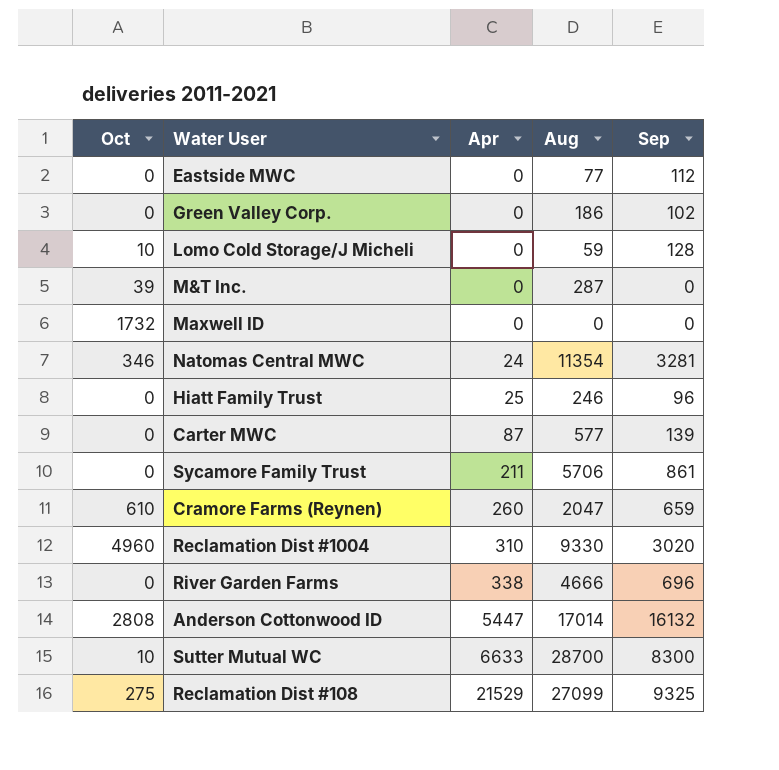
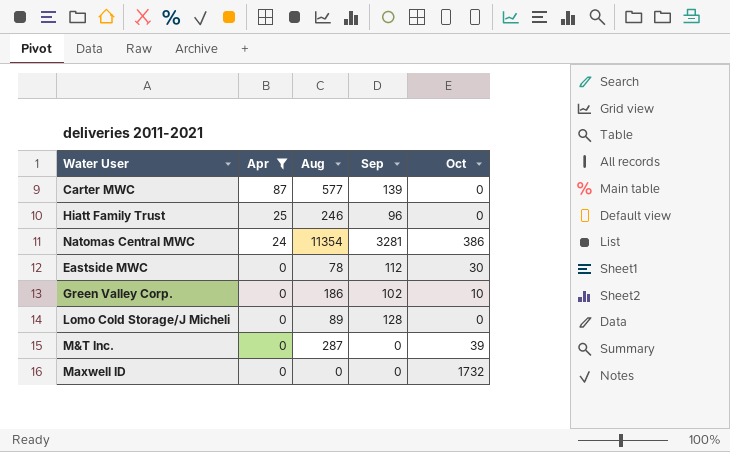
filter: none -> Apr <= 87
row order: Apr ascending -> Apr descending
column Oct | position: 1 -> 5
Natomas Central MWC | Oct: 346 -> 386
Eastside MWC | Aug: 77 -> 78
Eastside MWC | Oct: 0 -> 30
Green Valley Corp. | Oct: 0 -> 10
Lomo Cold Storage/J Micheli | Aug: 59 -> 89
Lomo Cold Storage/J Micheli | Oct: 10 -> 0

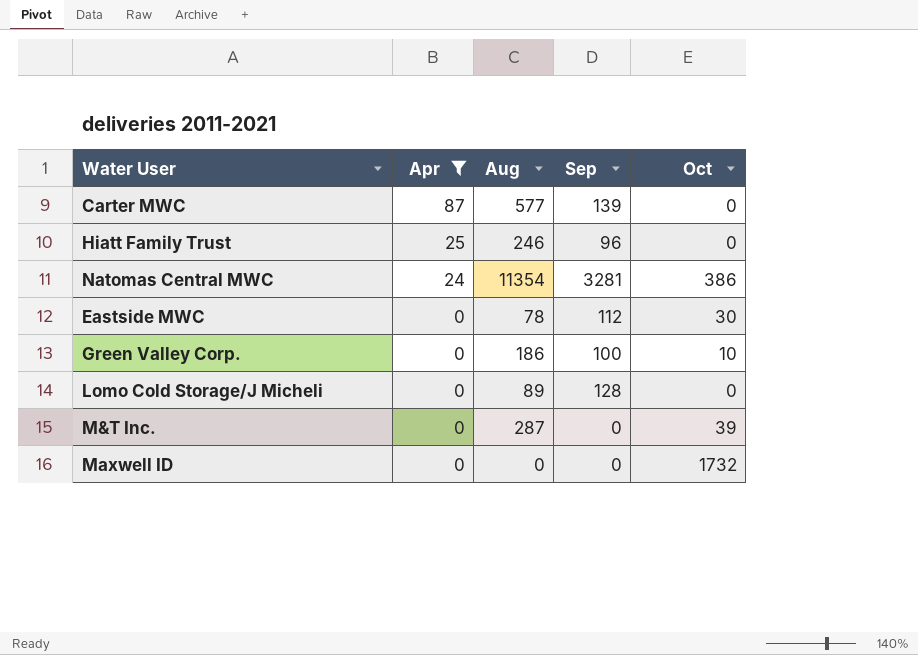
Green Valley Corp. | Sep: 102 -> 100

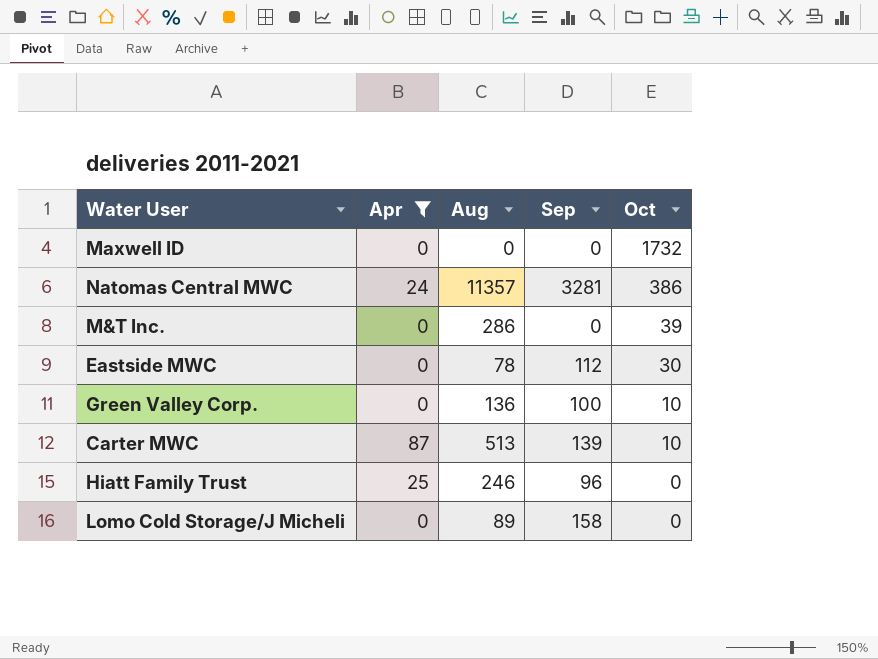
row order: Apr descending -> Oct descending
Natomas Central MWC | Aug: 11354 -> 11357
M&T Inc. | Aug: 287 -> 286
Green Valley Corp. | Aug: 186 -> 136
Carter MWC | Aug: 577 -> 513
Carter MWC | Oct: 0 -> 10
Lomo Cold Storage/J Micheli | Sep: 128 -> 158

